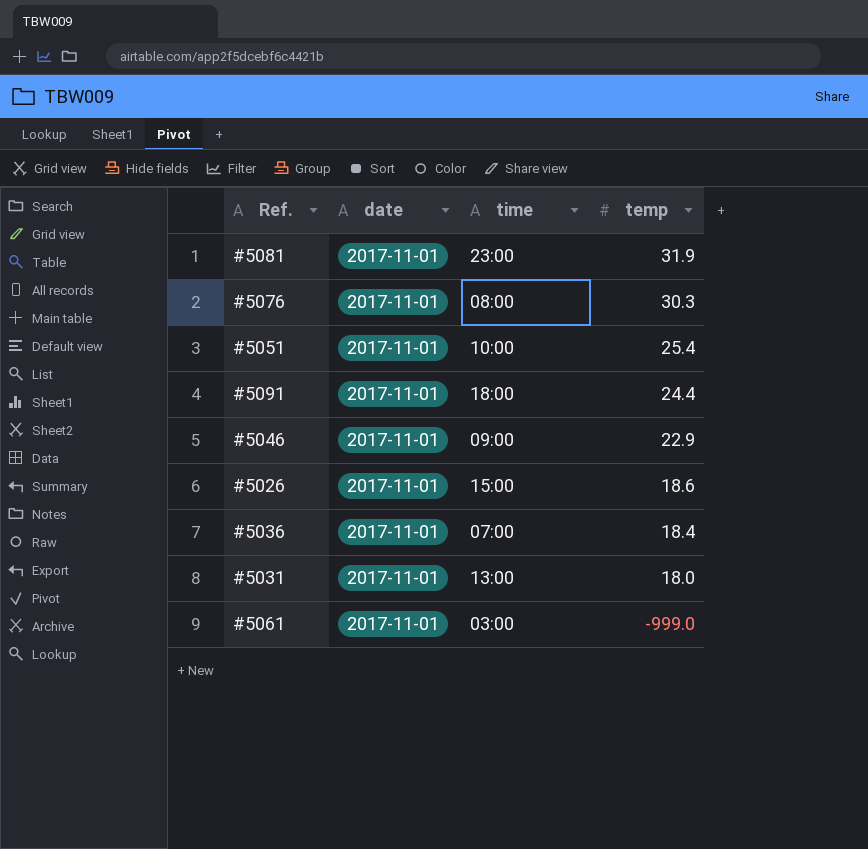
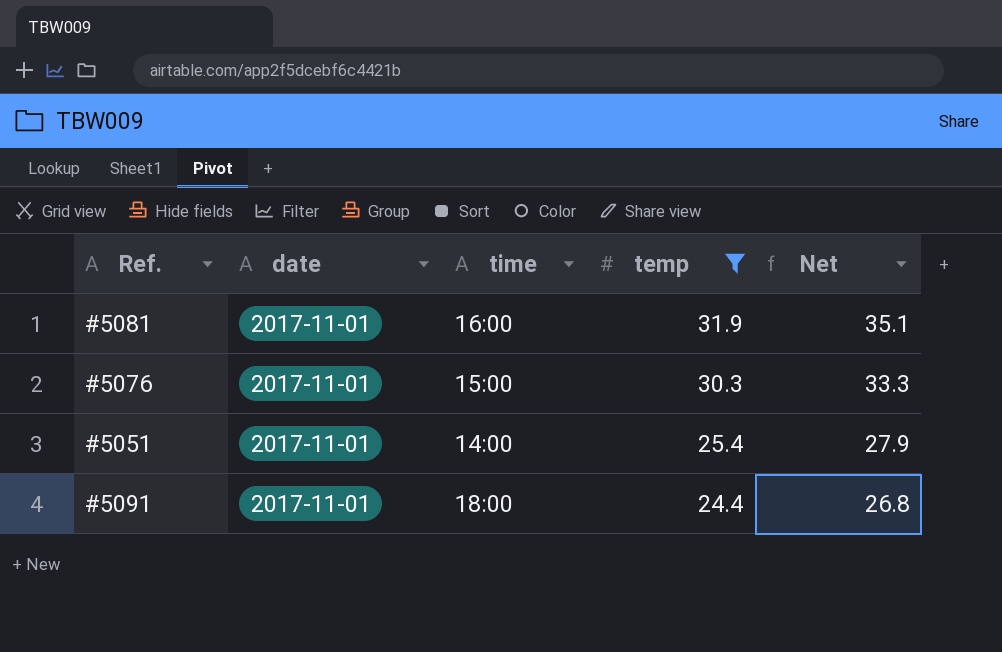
filter: none -> temp >= 24.4
column Net | formula: none -> [temp] * 1.1
#5081 | time: 23:00 -> 16:00
#5076 | time: 08:00 -> 15:00
#5051 | time: 10:00 -> 14:00

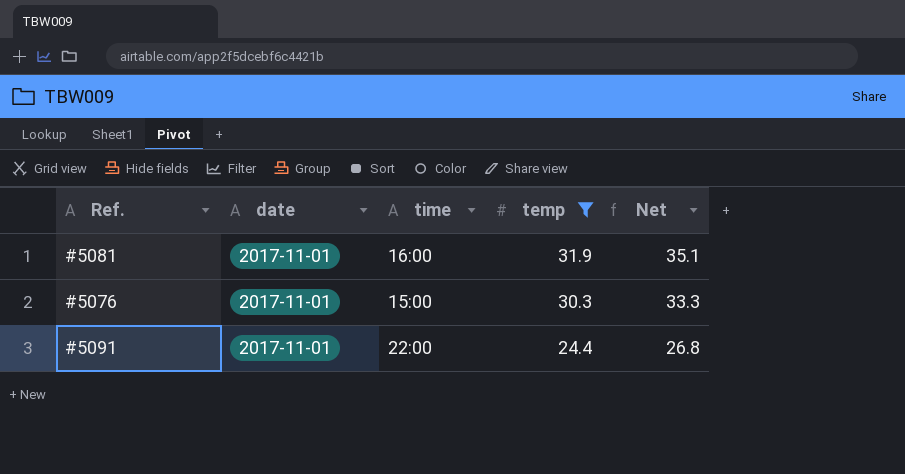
row #5051: 2017-11-01 | 14:00 | 25.4 | 27.9 -> none
#5091 | time: 18:00 -> 22:00

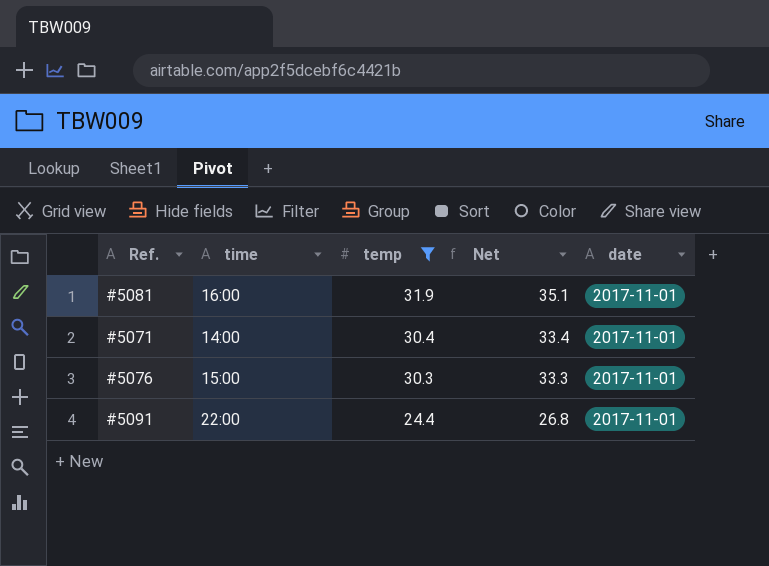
column date | position: 2 -> 5
row #5071: none -> 14:00 | 30.4 | 33.4 | 2017-11-01

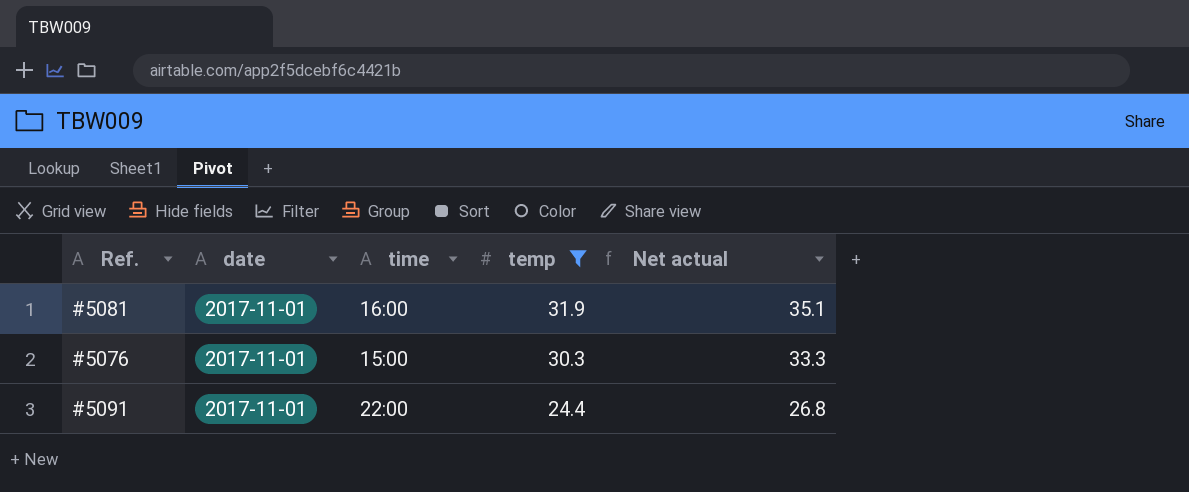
column date | position: 5 -> 2
column name: Net -> Net actual
row #5071: 14:00 | 30.4 | 33.4 | 2017-11-01 -> none

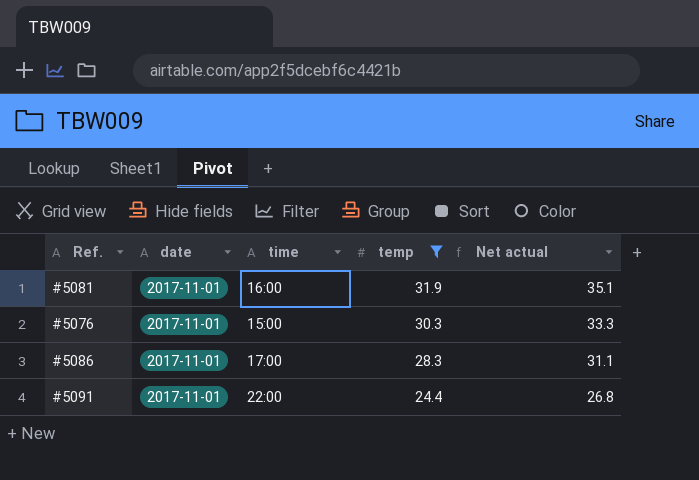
row #5086: none -> 2017-11-01 | 17:00 | 28.3 | 31.1

